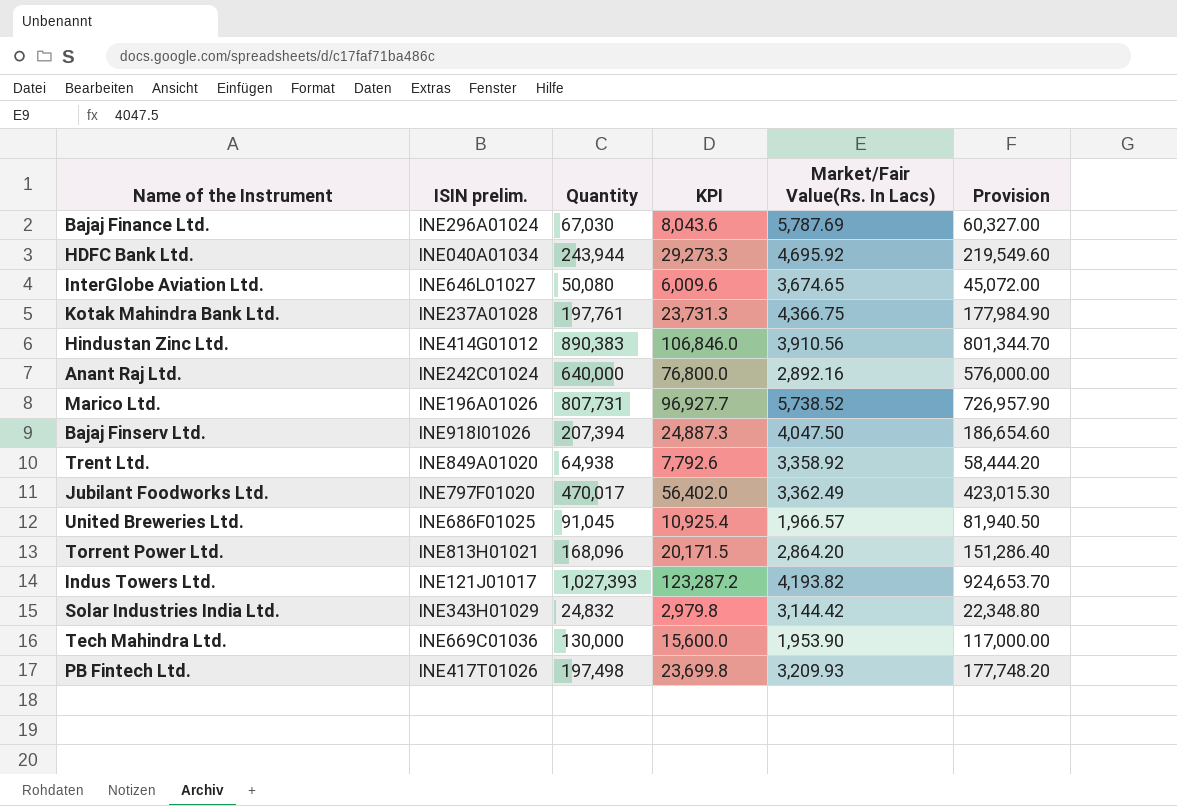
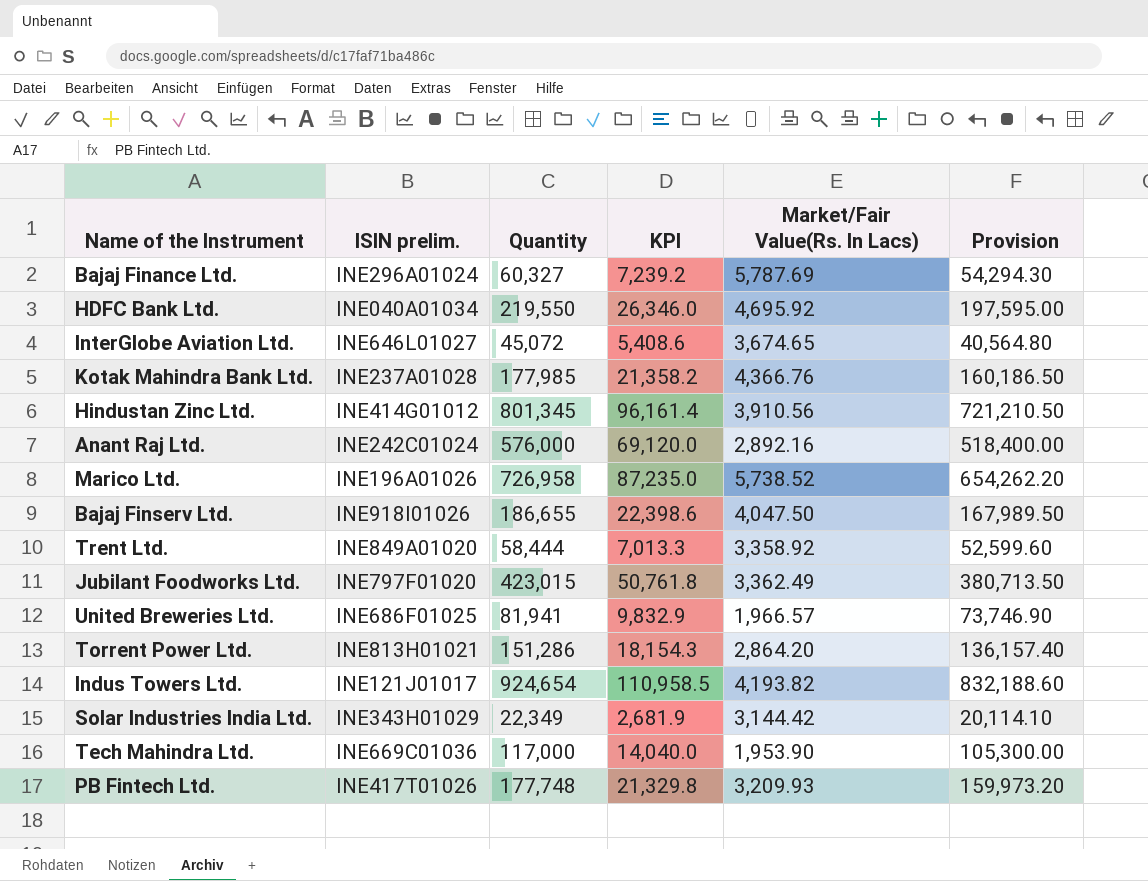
Bajaj Finance Ltd. | Quantity: 67,030 -> 60,327
Bajaj Finance Ltd. | KPI: 8,043.6 -> 7,239.2
Bajaj Finance Ltd. | Provision: 60,327.00 -> 54,294.30
HDFC Bank Ltd. | Quantity: 243,944 -> 219,550
HDFC Bank Ltd. | KPI: 29,273.3 -> 26,346.0
HDFC Bank Ltd. | Provision: 219,549.60 -> 197,595.00
InterGlobe Aviation Ltd. | Quantity: 50,080 -> 45,072
InterGlobe Aviation Ltd. | KPI: 6,009.6 -> 5,408.6
InterGlobe Aviation Ltd. | Provision: 45,072.00 -> 40,564.80
Kotak Mahindra Bank Ltd. | Quantity: 197,761 -> 177,985
Kotak Mahindra Bank Ltd. | KPI: 23,731.3 -> 21,358.2
Kotak Mahindra Bank Ltd. | Market/Fair Value(Rs. In Lacs): 4,366.75 -> 4,366.76
Kotak Mahindra Bank Ltd. | Provision: 177,984.90 -> 160,186.50
Hindustan Zinc Ltd. | Quantity: 890,383 -> 801,345
Hindustan Zinc Ltd. | KPI: 106,846.0 -> 96,161.4
Hindustan Zinc Ltd. | Provision: 801,344.70 -> 721,210.50
Anant Raj Ltd. | Quantity: 640,000 -> 576,000
Anant Raj Ltd. | KPI: 76,800.0 -> 69,120.0
Anant Raj Ltd. | Provision: 576,000.00 -> 518,400.00
Marico Ltd. | Quantity: 807,731 -> 726,958
Marico Ltd. | KPI: 96,927.7 -> 87,235.0
Marico Ltd. | Provision: 726,957.90 -> 654,262.20
Bajaj Finserv Ltd. | Quantity: 207,394 -> 186,655
Bajaj Finserv Ltd. | KPI: 24,887.3 -> 22,398.6
Bajaj Finserv Ltd. | Provision: 186,654.60 -> 167,989.50
Trent Ltd. | Quantity: 64,938 -> 58,444
Trent Ltd. | KPI: 7,792.6 -> 7,013.3
Trent Ltd. | Provision: 58,444.20 -> 52,599.60
Jubilant Foodworks Ltd. | Quantity: 470,017 -> 423,015
Jubilant Foodworks Ltd. | KPI: 56,402.0 -> 50,761.8
Jubilant Foodworks Ltd. | Provision: 423,015.30 -> 380,713.50
United Breweries Ltd. | Quantity: 91,045 -> 81,941
United Breweries Ltd. | KPI: 10,925.4 -> 9,832.9
United Breweries Ltd. | Provision: 81,940.50 -> 73,746.90
Torrent Power Ltd. | Quantity: 168,096 -> 151,286
Torrent Power Ltd. | KPI: 20,171.5 -> 18,154.3
Torrent Power Ltd. | Provision: 151,286.40 -> 136,157.40
Indus Towers Ltd. | Quantity: 1,027,393 -> 924,654
Indus Towers Ltd. | KPI: 123,287.2 -> 110,958.5
Indus Towers Ltd. | Provision: 924,653.70 -> 832,188.60
Solar Industries India Ltd. | Quantity: 24,832 -> 22,349
Solar Industries India Ltd. | KPI: 2,979.8 -> 2,681.9
Solar Industries India Ltd. | Provision: 22,348.80 -> 20,114.10
Tech Mahindra Ltd. | Quantity: 130,000 -> 117,000
Tech Mahindra Ltd. | KPI: 15,600.0 -> 14,040.0
Tech Mahindra Ltd. | Provision: 117,000.00 -> 105,300.00
PB Fintech Ltd. | Quantity: 197,498 -> 177,748
PB Fintech Ltd. | KPI: 23,699.8 -> 21,329.8
PB Fintech Ltd. | Provision: 177,748.20 -> 159,973.20

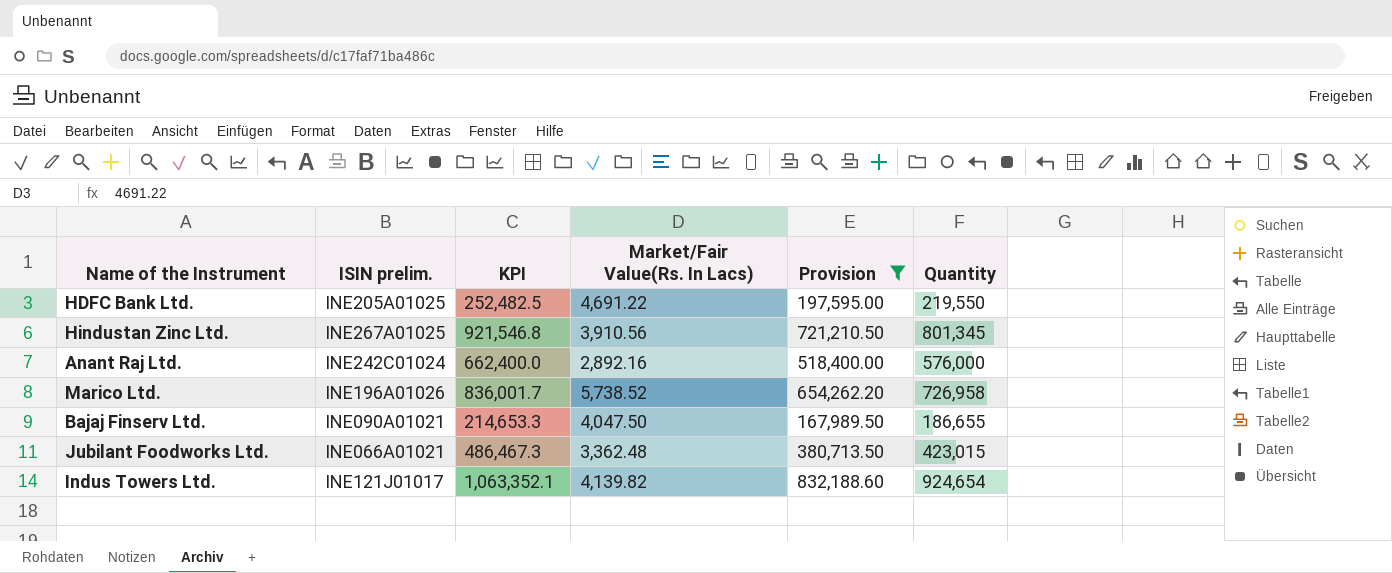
filter: none -> Provision >= 167,989.50
column KPI | formula: [Quantity] * 0.12 -> [Quantity] * 1.15
column Quantity | position: 3 -> 6
HDFC Bank Ltd. | ISIN prelim.: INE040A01034 -> INE205A01025
HDFC Bank Ltd. | Market/Fair Value(Rs. In Lacs): 4,695.92 -> 4,691.22
Hindustan Zinc Ltd. | ISIN prelim.: INE414G01012 -> INE267A01025
Bajaj Finserv Ltd. | ISIN prelim.: INE918I01026 -> INE090A01021
Jubilant Foodworks Ltd. | ISIN prelim.: INE797F01020 -> INE066A01021
Jubilant Foodworks Ltd. | Market/Fair Value(Rs. In Lacs): 3,362.49 -> 3,362.48
Indus Towers Ltd. | Market/Fair Value(Rs. In Lacs): 4,193.82 -> 4,139.82

